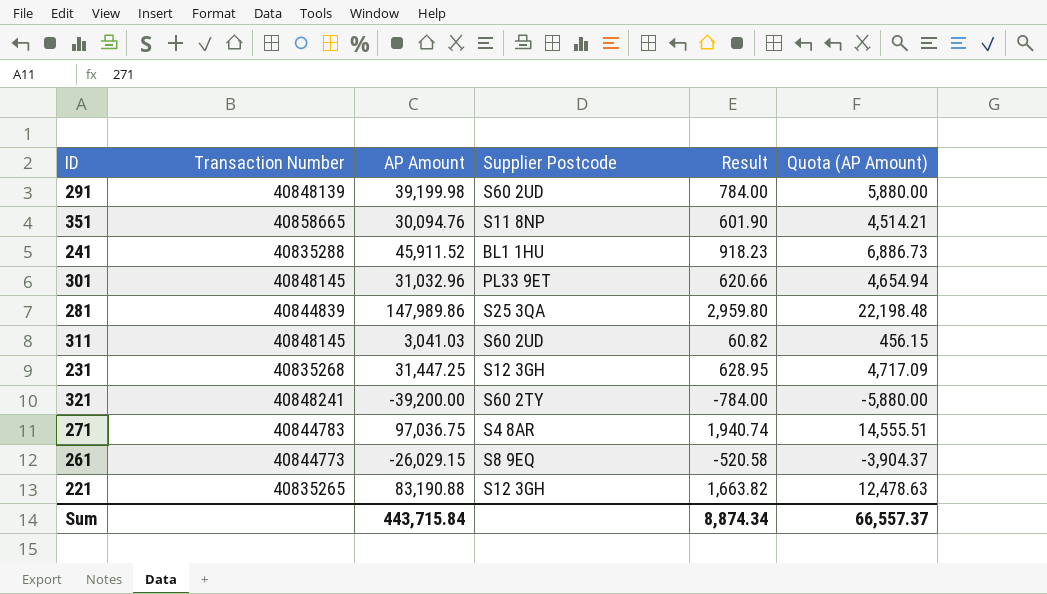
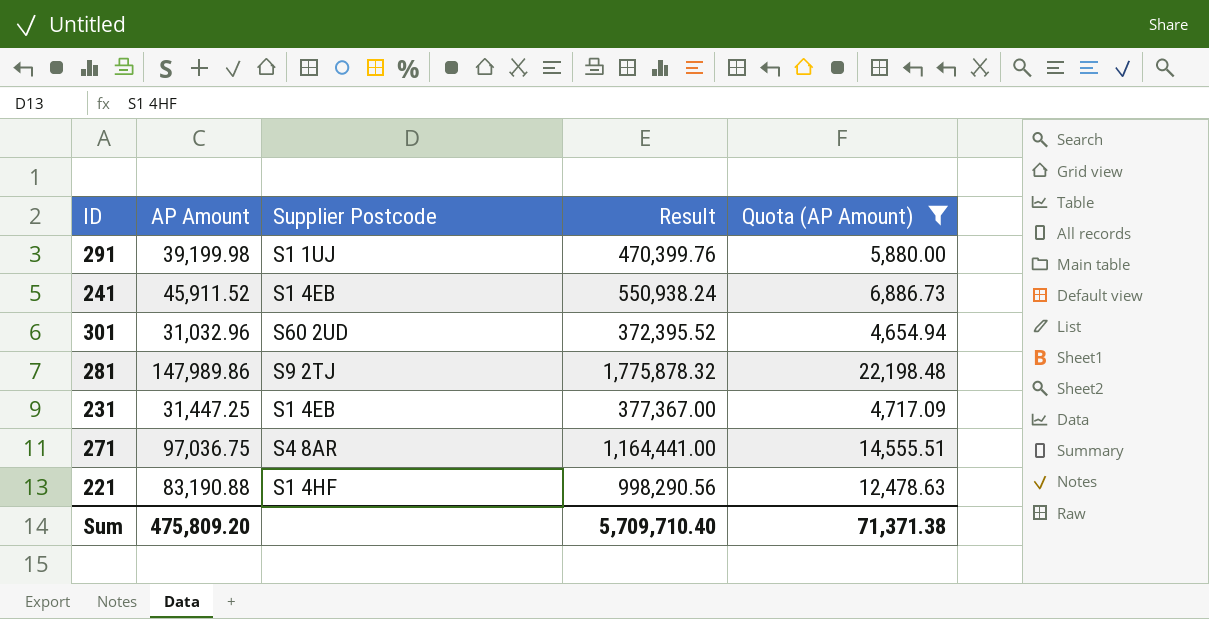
filter: none -> Quota (AP Amount) >= 4,654.94
column Transaction Number | position: 2 -> none
column Result | formula: [AP Amount] * 0.02 -> [AP Amount] * 12
291 | Supplier Postcode: S60 2UD -> S1 1UJ
241 | Supplier Postcode: BL1 1HU -> S1 4EB
301 | Supplier Postcode: PL33 9ET -> S60 2UD
281 | Supplier Postcode: S25 3QA -> S9 2TJ
231 | Supplier Postcode: S12 3GH -> S1 4EB
221 | Supplier Postcode: S12 3GH -> S1 4HF
Sum | AP Amount: 443,715.84 -> 475,809.20
Sum | Result: 8,874.34 -> 5,709,710.40
Sum | Quota (AP Amount): 66,557.37 -> 71,371.38

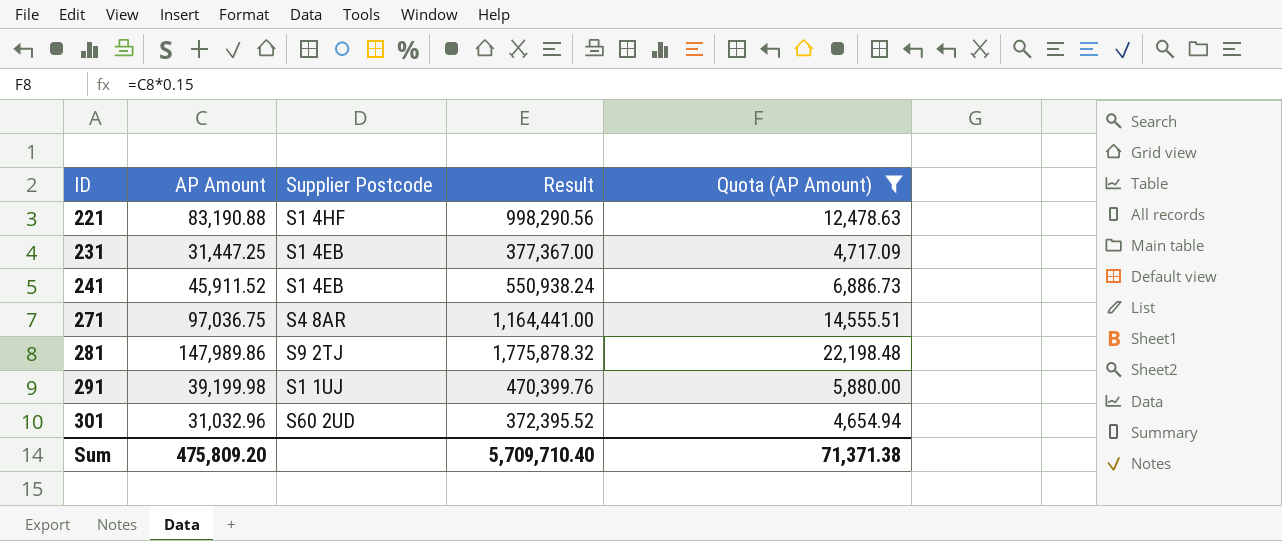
row order: none -> ID ascending

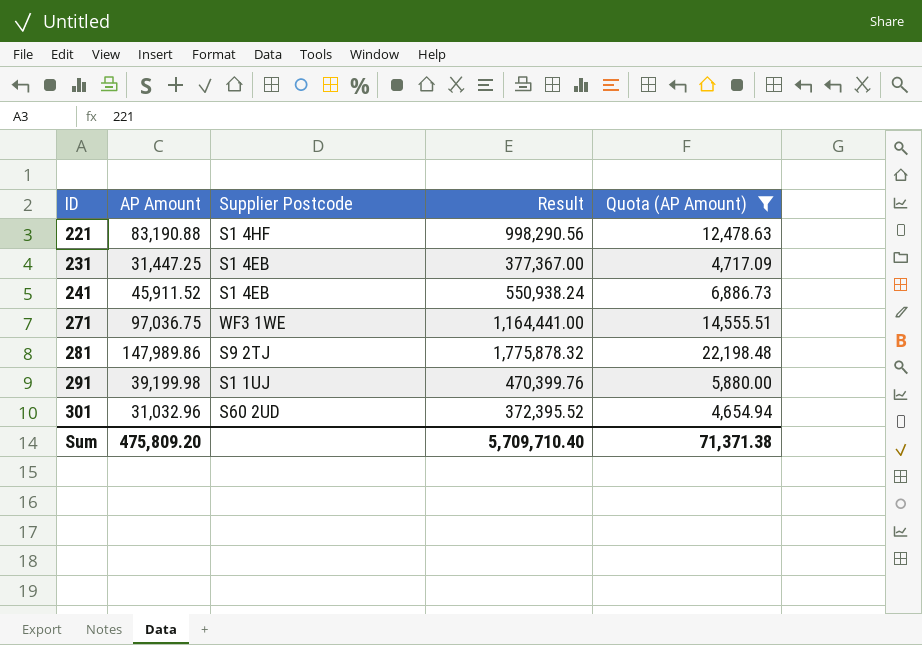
271 | Supplier Postcode: S4 8AR -> WF3 1WE

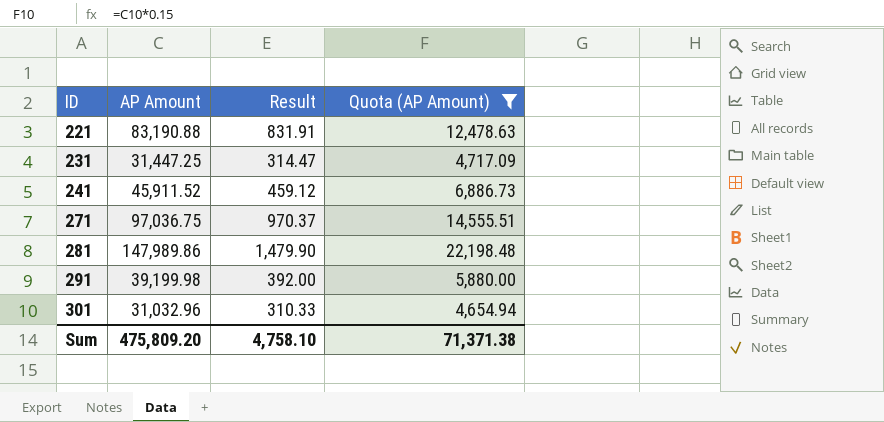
column Supplier Postcode | position: 3 -> none
column Result | formula: [AP Amount] * 12 -> [AP Amount] * 0.01
Sum | Result: 5,709,710.40 -> 4,758.10

